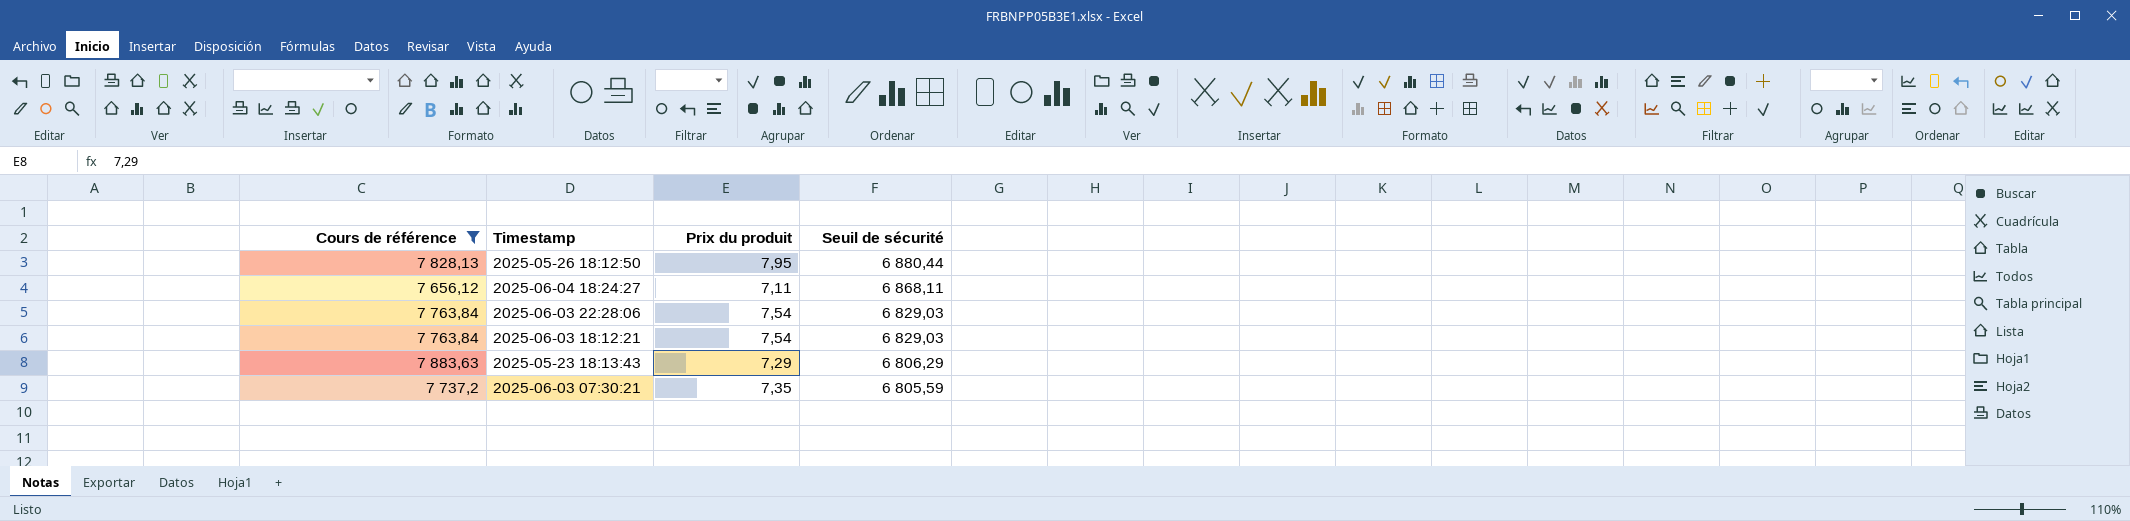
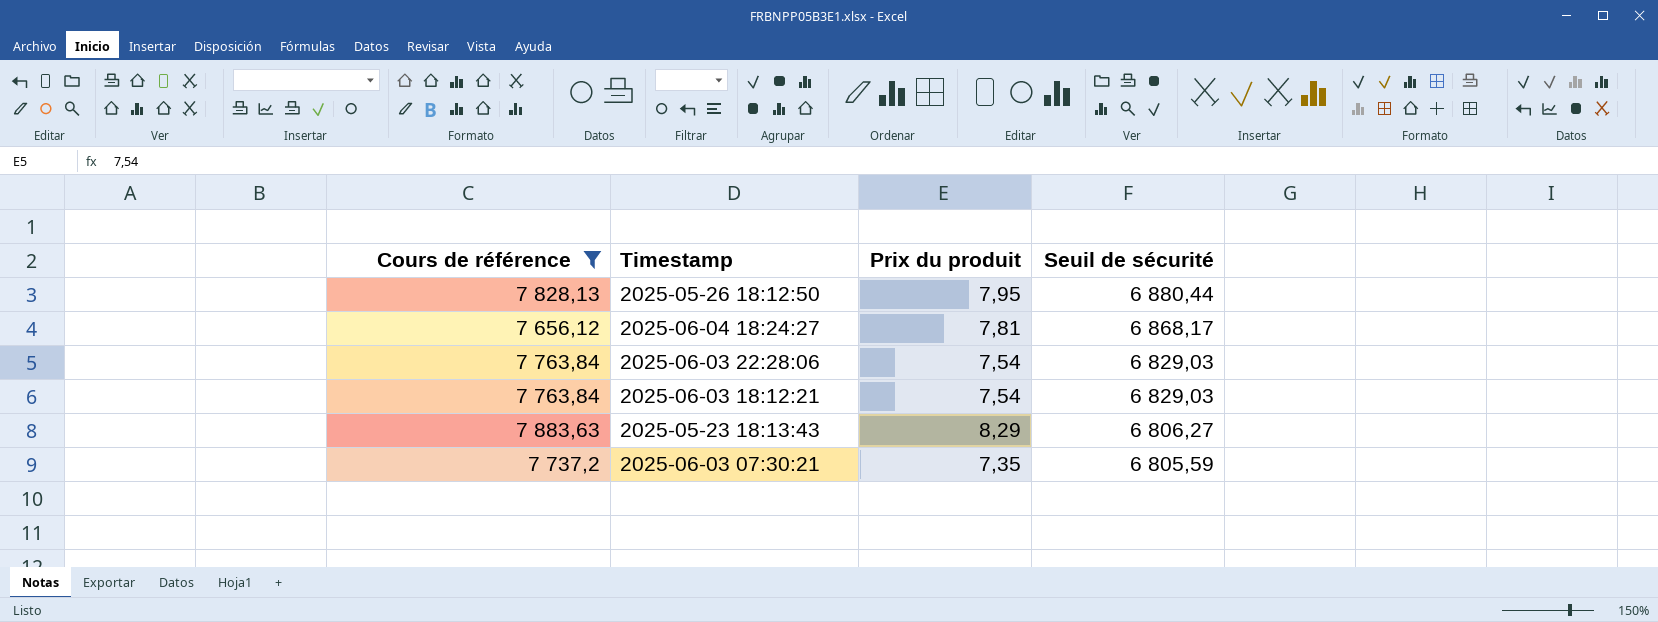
2025-06-04 18:24:27 | Prix du produit: 7,11 -> 7,81
2025-06-04 18:24:27 | Seuil de sécurité: 6 868,11 -> 6 868,17
2025-05-23 18:13:43 | Prix du produit: 7,29 -> 8,29
2025-05-23 18:13:43 | Seuil de sécurité: 6 806,29 -> 6 806,27

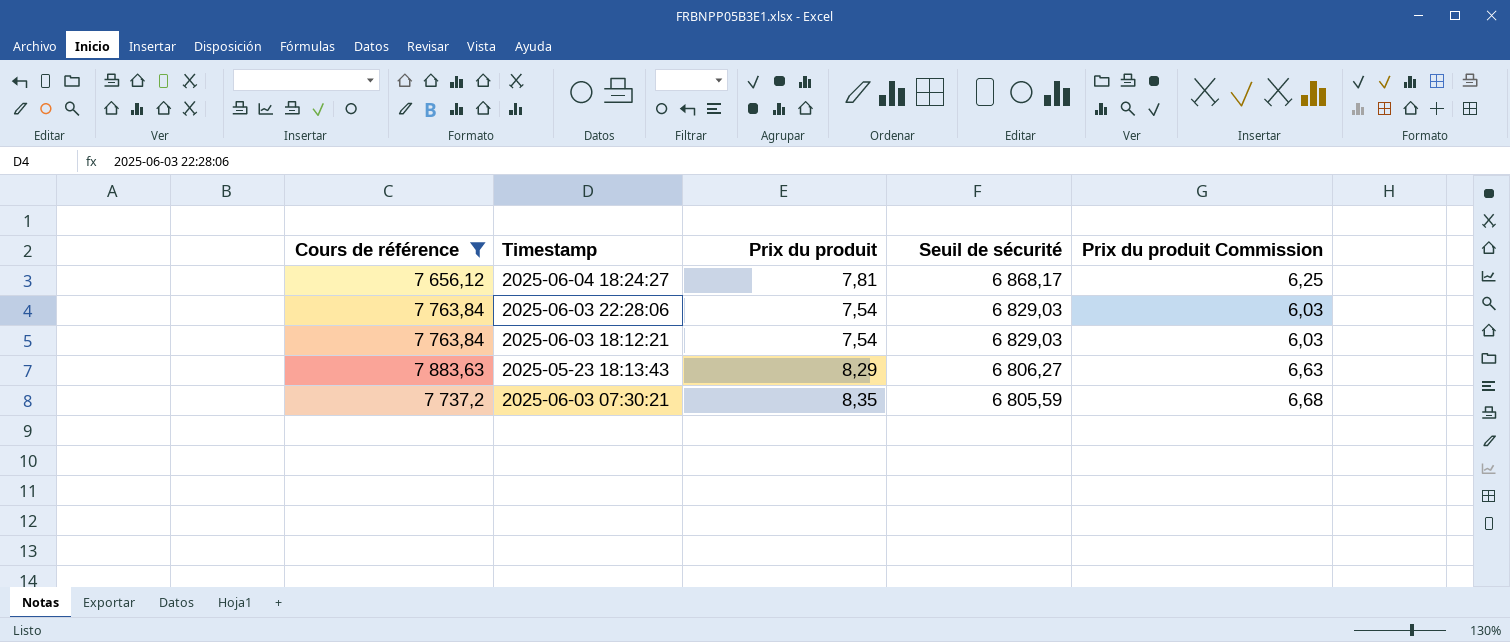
column Prix du produit Commission | formula: none -> [Prix du produit] * 0,8
row 2025-05-26 18:12:50: 7 828,13 | 7,95 | 6 880,44 -> none
2025-06-03 07:30:21 | Prix du produit: 7,35 -> 8,35

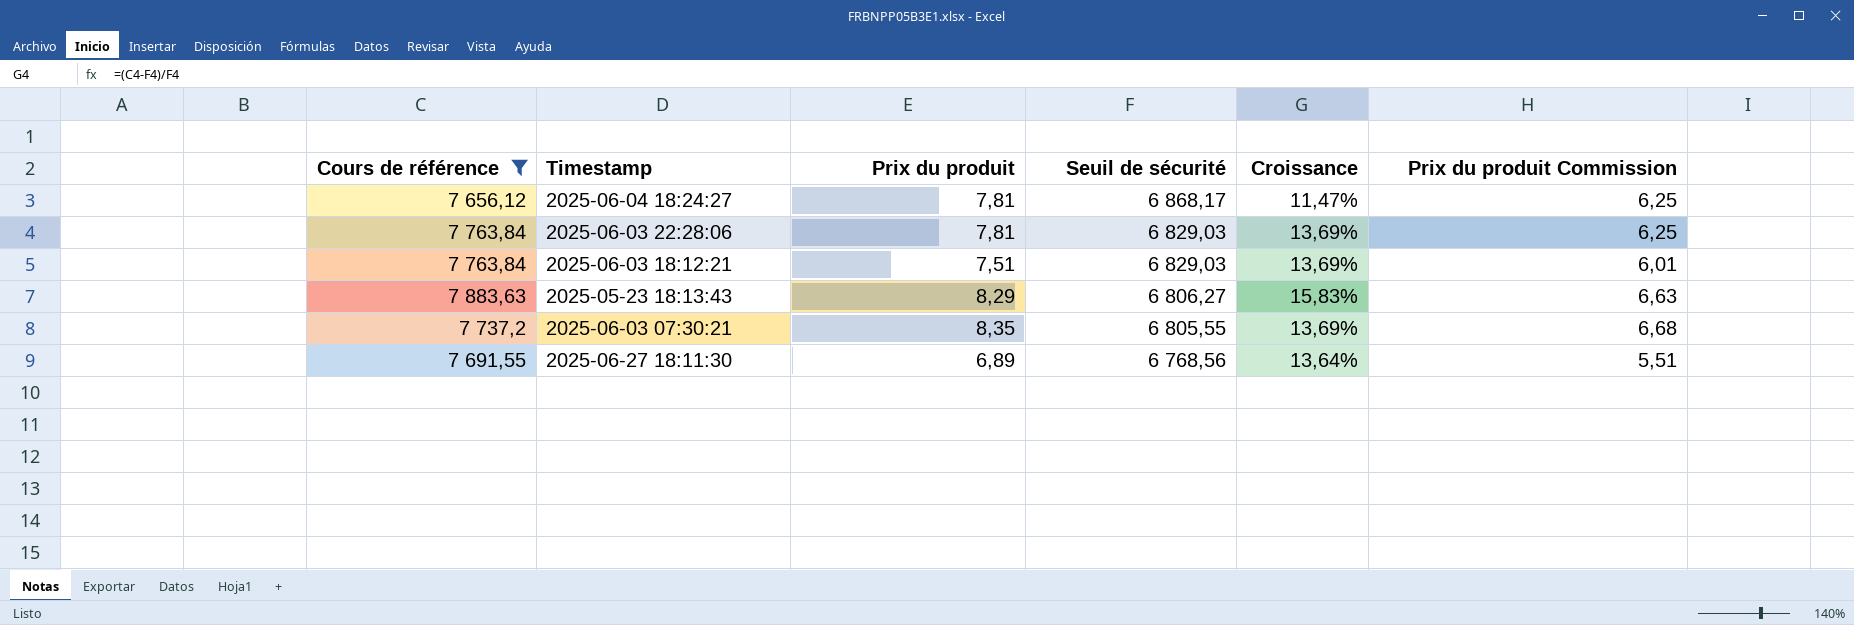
column Croissance | formula: none -> ([Cours de référence] - [Seuil de sécurité]) / [Seuil de sécurité]
2025-06-03 22:28:06 | Prix du produit: 7,54 -> 7,81
2025-06-03 22:28:06 | Prix du produit Commission: 6,03 -> 6,25
2025-06-03 18:12:21 | Prix du produit: 7,54 -> 7,51
2025-06-03 18:12:21 | Prix du produit Commission: 6,03 -> 6,01
2025-06-03 07:30:21 | Seuil de sécurité: 6 805,59 -> 6 805,55
row 2025-06-27 18:11:30: none -> 7 691,55 | 6,89 | 6 768,56 | 13,64% | 5,51

